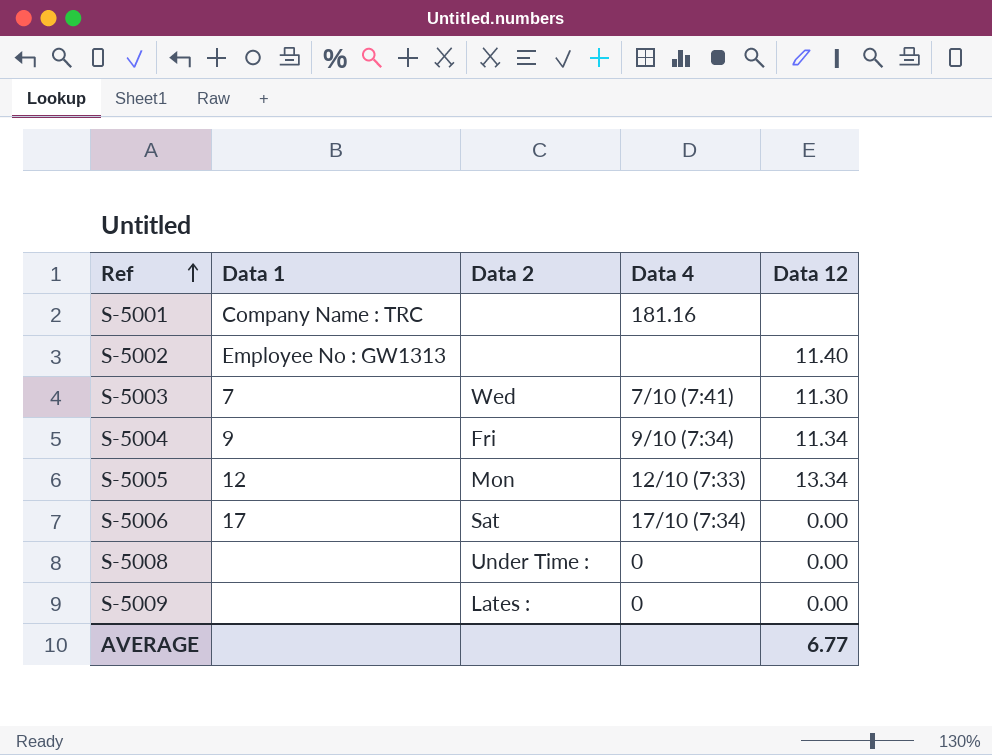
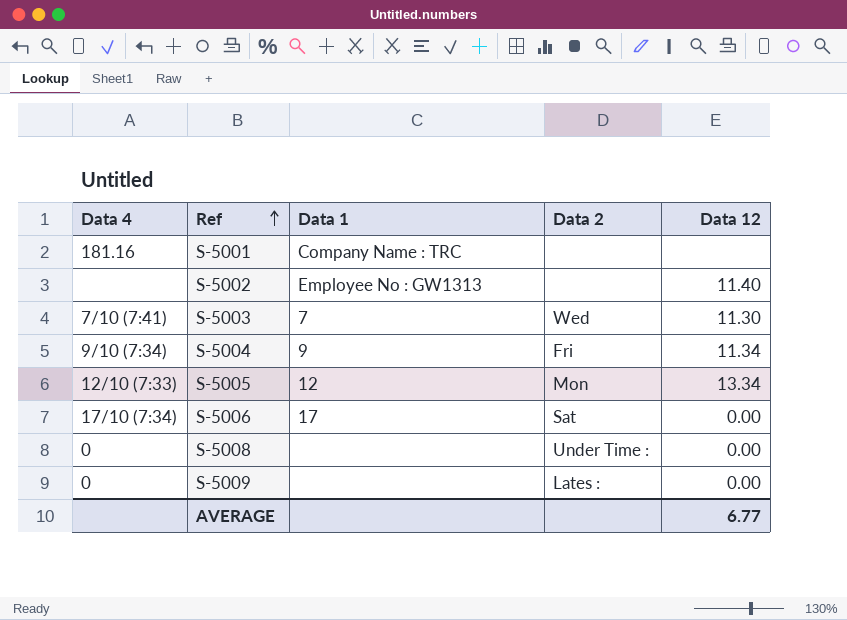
column Data 4 | position: 4 -> 1

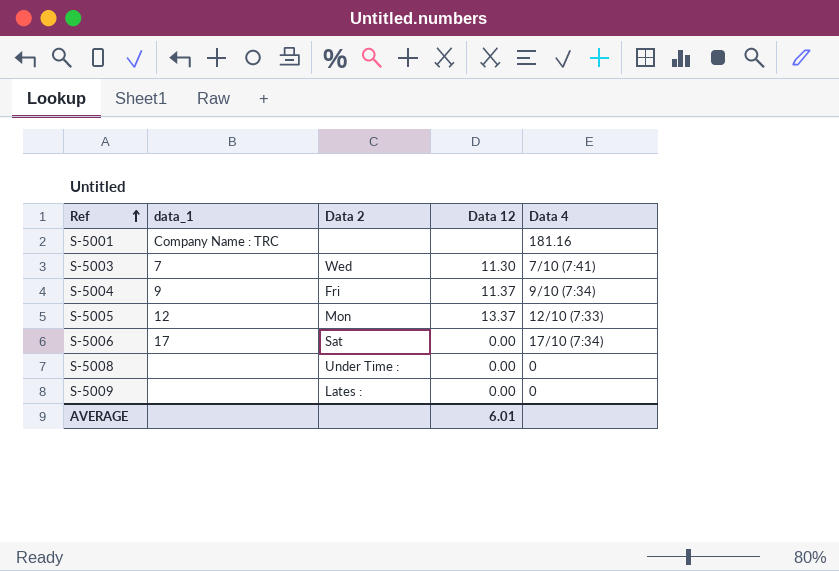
column name: Data 1 -> data_1
column Data 4 | position: 1 -> 5
row S-5002: none | Employee No : GW1313 | none | 11.40 -> none
S-5004 | Data 12: 11.34 -> 11.37
S-5005 | Data 12: 13.34 -> 13.37
AVERAGE | Data 12: 6.77 -> 6.01

